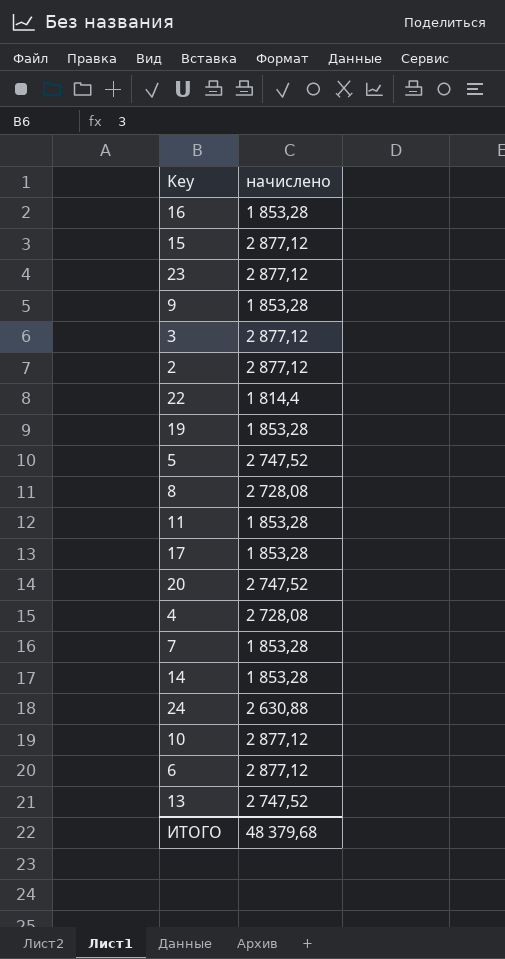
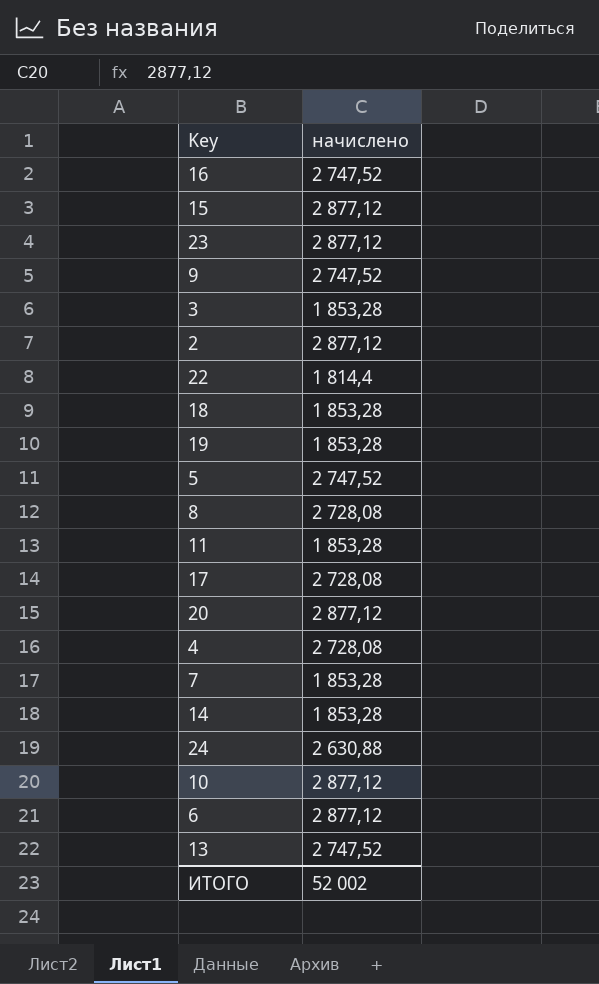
16 | начислено: 1 853,28 -> 2 747,52
9 | начислено: 1 853,28 -> 2 747,52
3 | начислено: 2 877,12 -> 1 853,28
row 18: none -> 1 853,28
17 | начислено: 1 853,28 -> 2 728,08
20 | начислено: 2 747,52 -> 2 877,12
ИТОГО | начислено: 48 379,68 -> 52 002

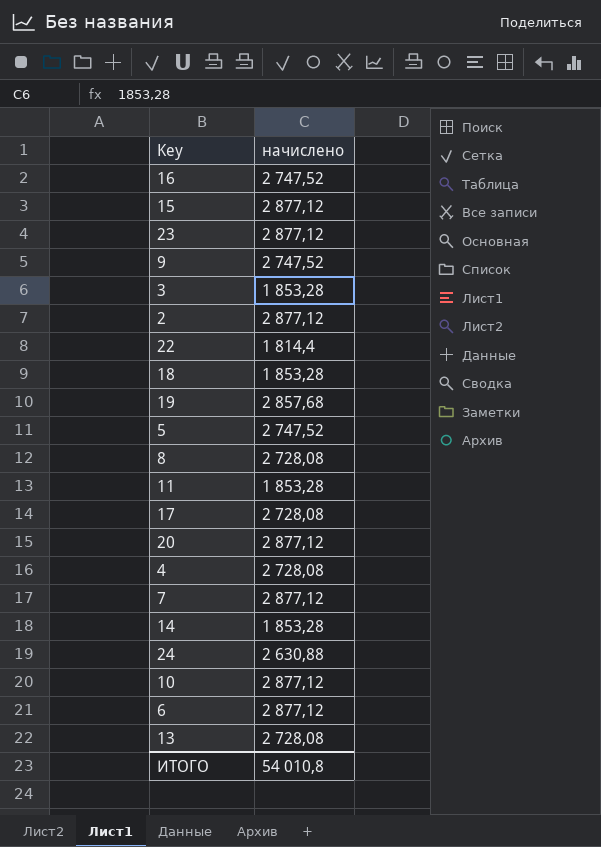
19 | начислено: 1 853,28 -> 2 857,68
7 | начислено: 1 853,28 -> 2 877,12
13 | начислено: 2 747,52 -> 2 728,08
ИТОГО | начислено: 52 002 -> 54 010,8

